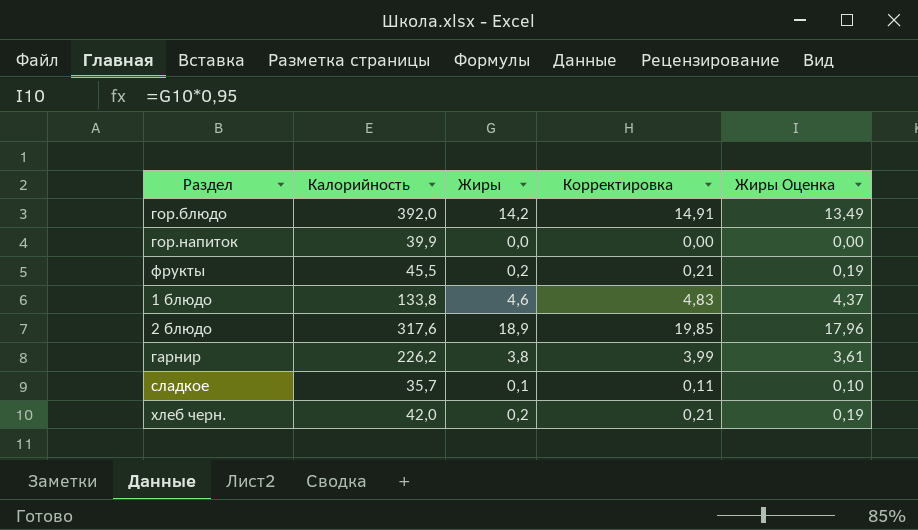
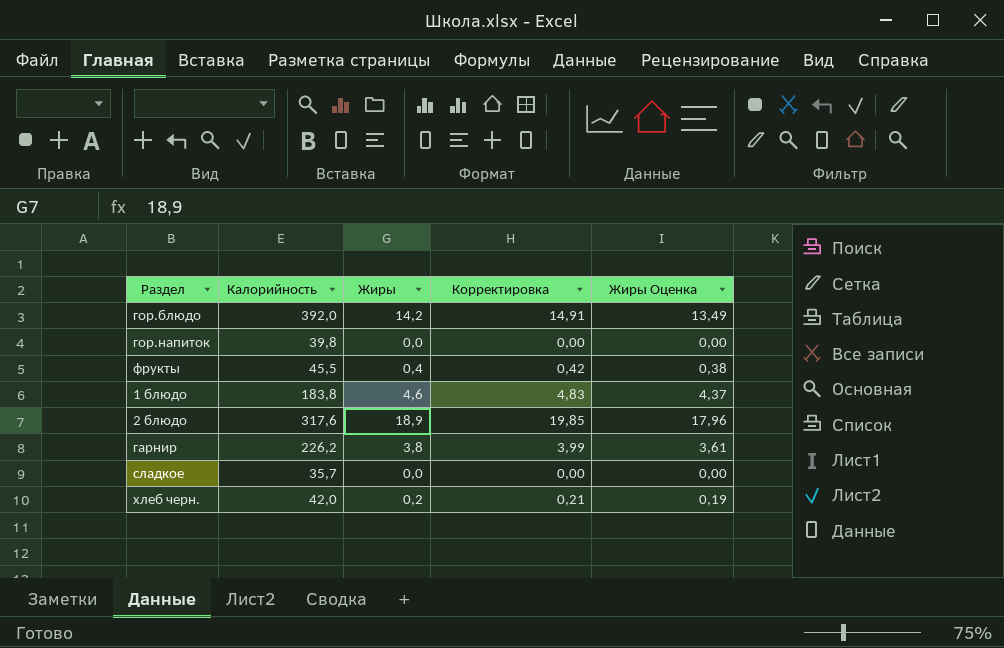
гор.напиток | Калорийность: 39,9 -> 39,8
фрукты | Жиры: 0,2 -> 0,4
фрукты | Корректировка: 0,21 -> 0,42
фрукты | Жиры Оценка: 0,19 -> 0,38
1 блюдо | Калорийность: 133,8 -> 183,8
сладкое | Жиры: 0,1 -> 0,0
сладкое | Корректировка: 0,11 -> 0,00
сладкое | Жиры Оценка: 0,10 -> 0,00

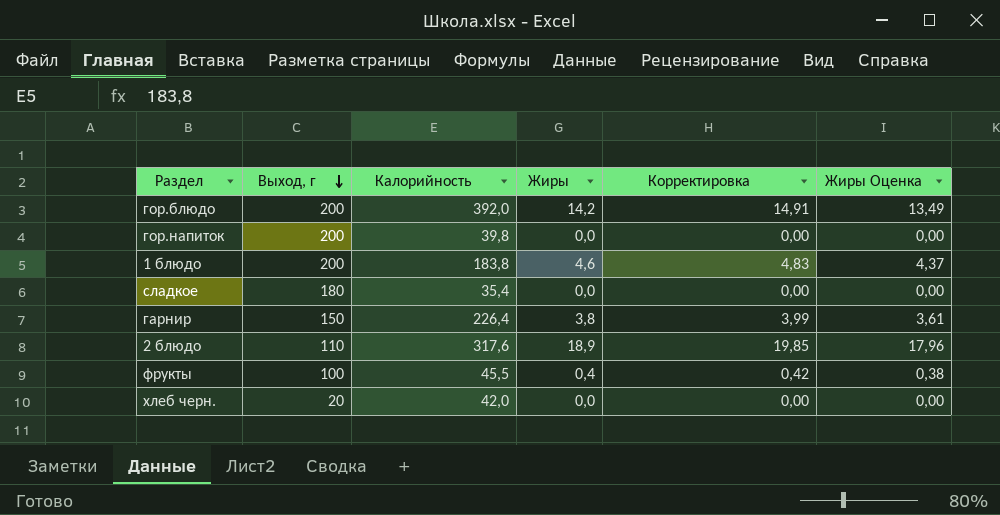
row order: none -> Выход, г descending
column Выход, г | position: none -> 2
сладкое | Калорийность: 35,7 -> 35,4
гарнир | Калорийность: 226,2 -> 226,4
хлеб черн. | Жиры: 0,2 -> 0,0
хлеб черн. | Корректировка: 0,21 -> 0,00
хлеб черн. | Жиры Оценка: 0,19 -> 0,00

